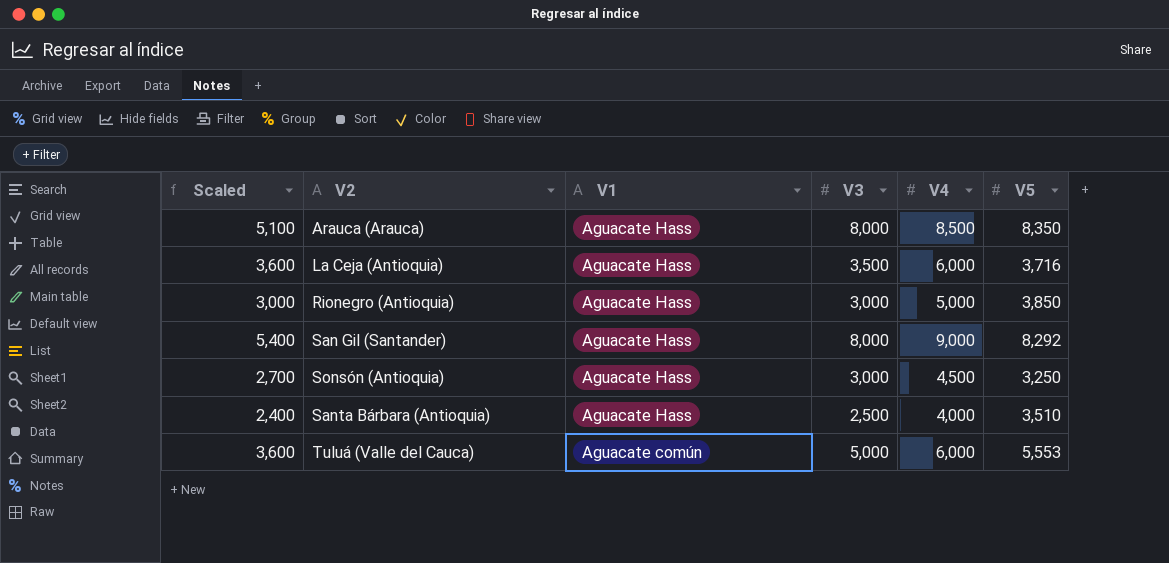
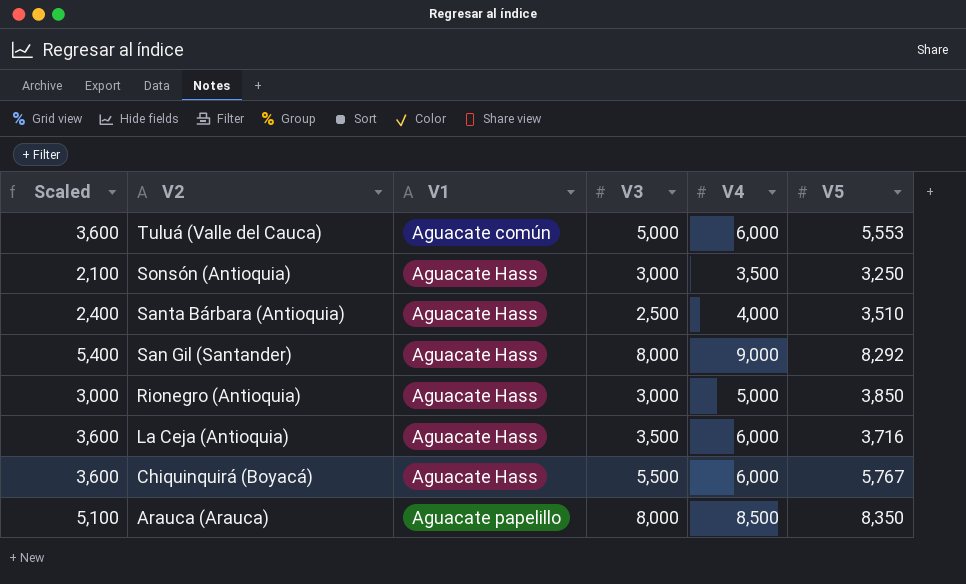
row order: V1 descending -> V2 descending
Sonsón (Antioquia) | Scaled: 2,700 -> 2,100
Sonsón (Antioquia) | V4: 4,500 -> 3,500
row Chiquinquirá (Boyacá): none -> 3,600 | Aguacate Hass | 5,500 | 6,000 | 5,767
Arauca (Arauca) | V1: Aguacate Hass -> Aguacate papelillo

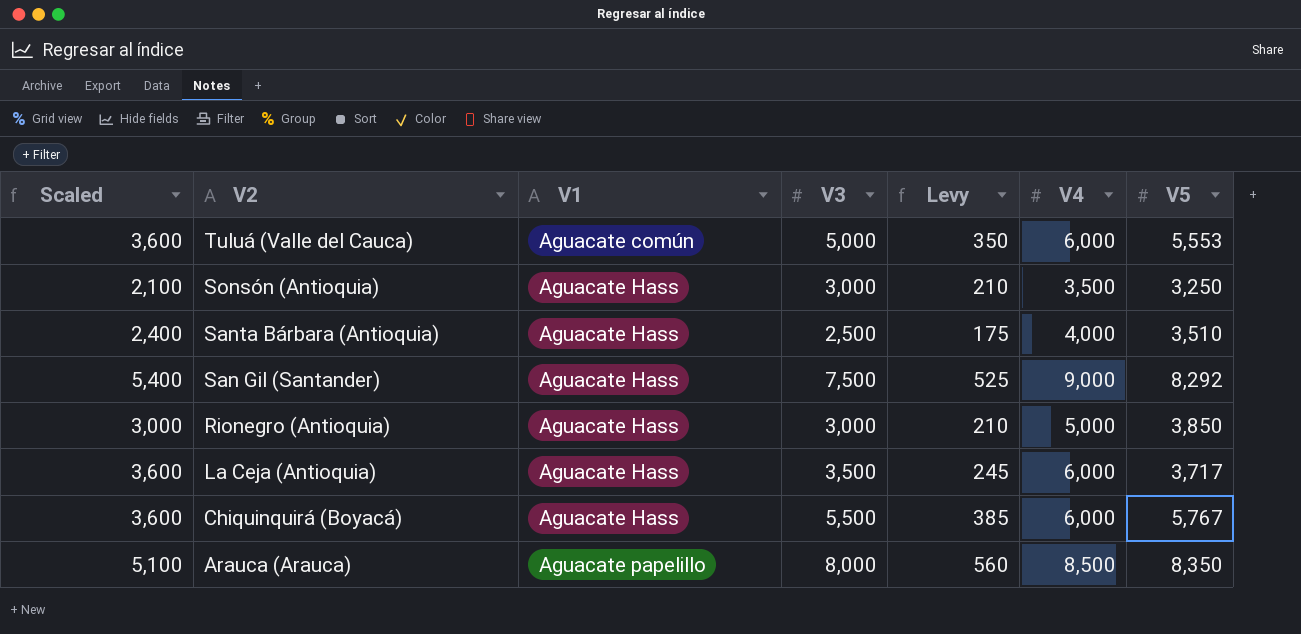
column Levy | formula: none -> [V3] * 0.07
San Gil (Santander) | V3: 8,000 -> 7,500
La Ceja (Antioquia) | V5: 3,716 -> 3,717

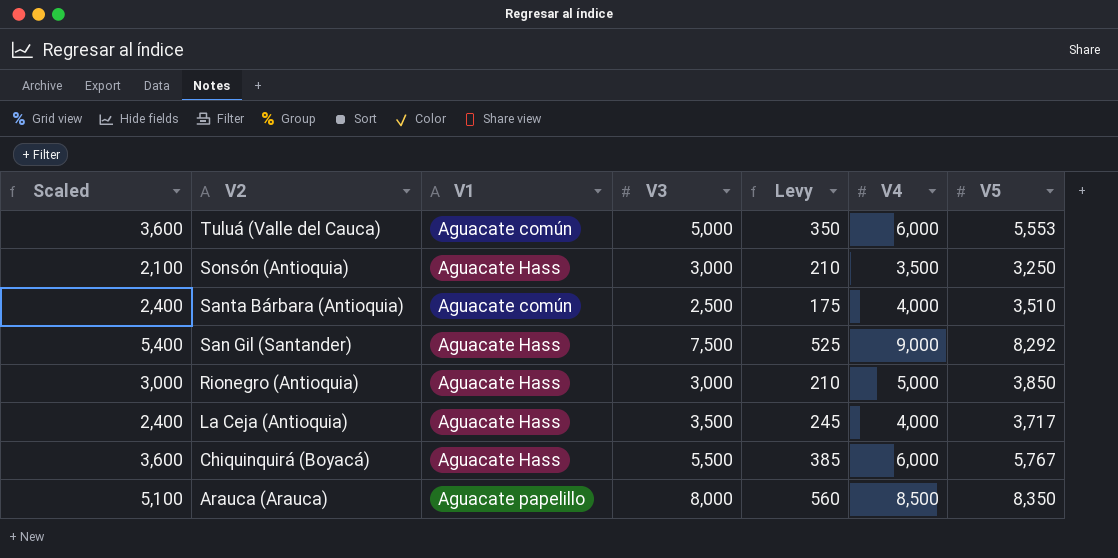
Santa Bárbara (Antioquia) | V1: Aguacate Hass -> Aguacate común
La Ceja (Antioquia) | Scaled: 3,600 -> 2,400
La Ceja (Antioquia) | V4: 6,000 -> 4,000

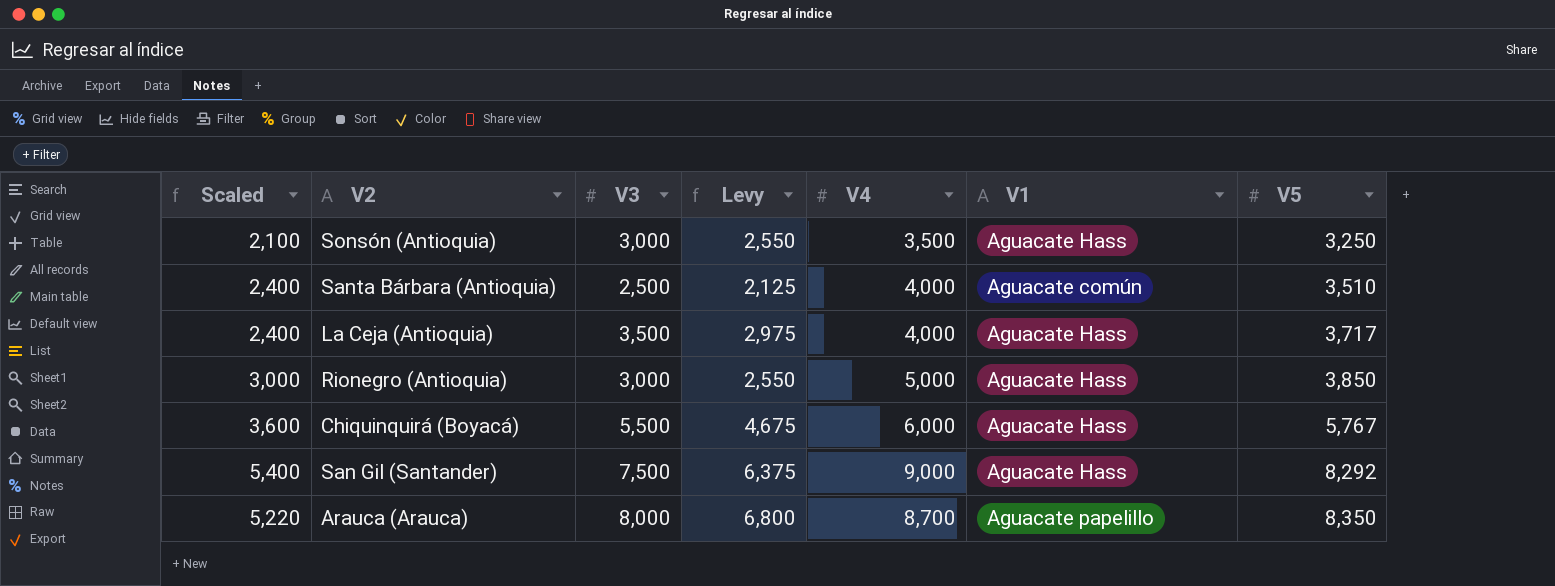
row order: V2 descending -> V5 ascending
column Levy | formula: [V3] * 0.07 -> [V3] * 0.85
column V1 | position: 3 -> 6
row Tuluá (Valle del Cauca): 3,600 | Aguacate común | 5,000 | 350 | 6,000 | 5,553 -> none
Arauca (Arauca) | Scaled: 5,100 -> 5,220
Arauca (Arauca) | V4: 8,500 -> 8,700

